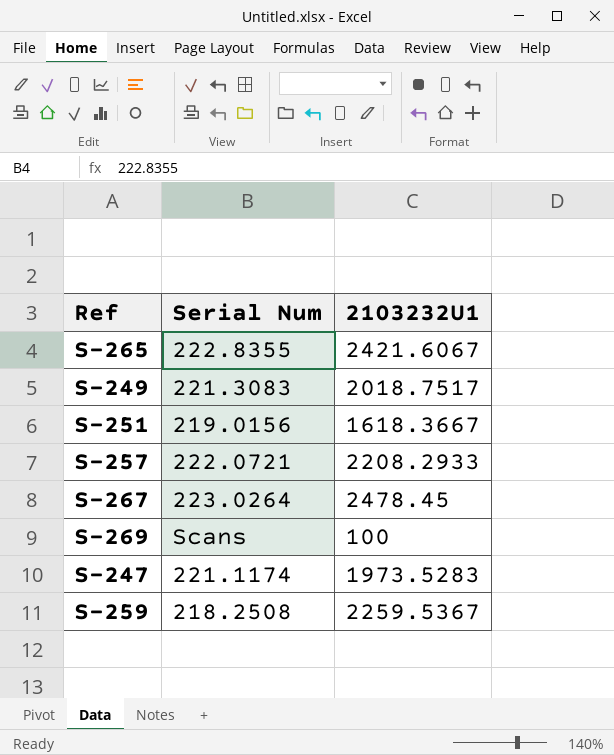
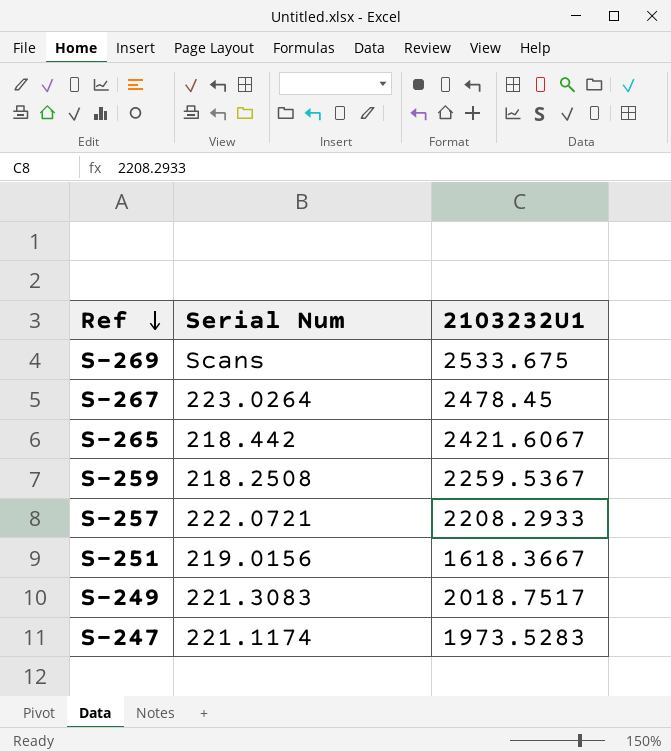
row order: none -> Ref descending
S-269 | 2103232U1: 100 -> 2533.675
S-265 | Serial Num: 222.8355 -> 218.442

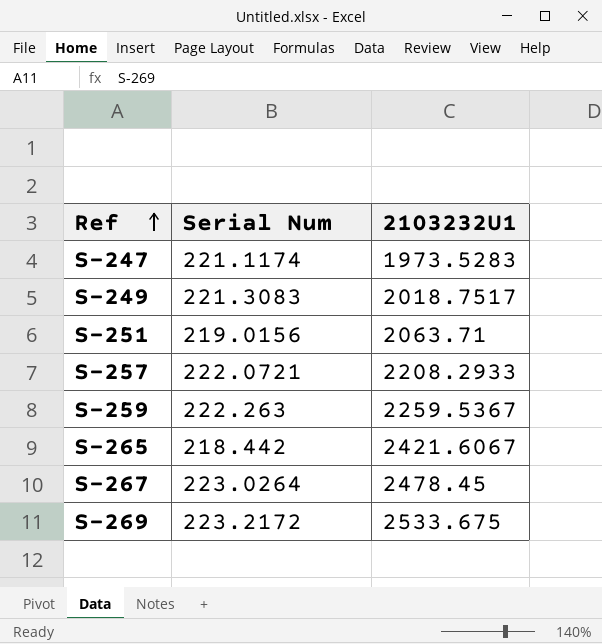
row order: Ref descending -> Ref ascending
S-251 | 2103232U1: 1618.3667 -> 2063.71
S-259 | Serial Num: 218.2508 -> 222.263
S-269 | Serial Num: Scans -> 223.2172

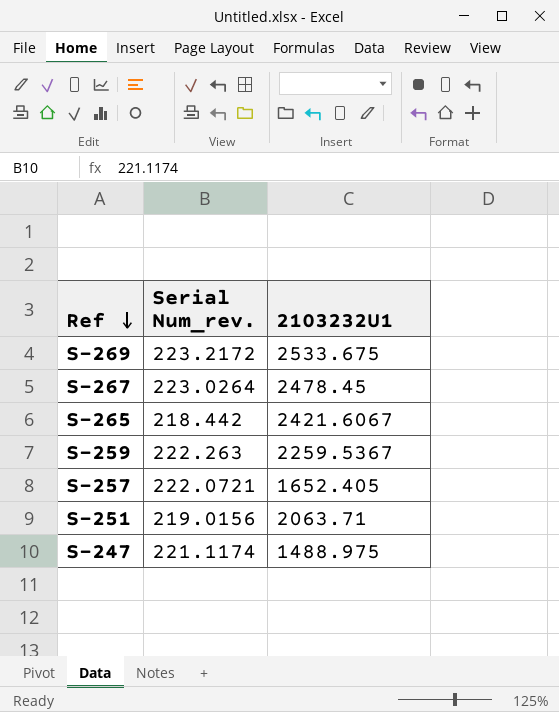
row order: Ref ascending -> Ref descending
column name: Serial Num -> Serial Num_rev.
row S-249: 221.3083 | 2018.7517 -> none
S-257 | 2103232U1: 2208.2933 -> 1652.405
S-247 | 2103232U1: 1973.5283 -> 1488.975

